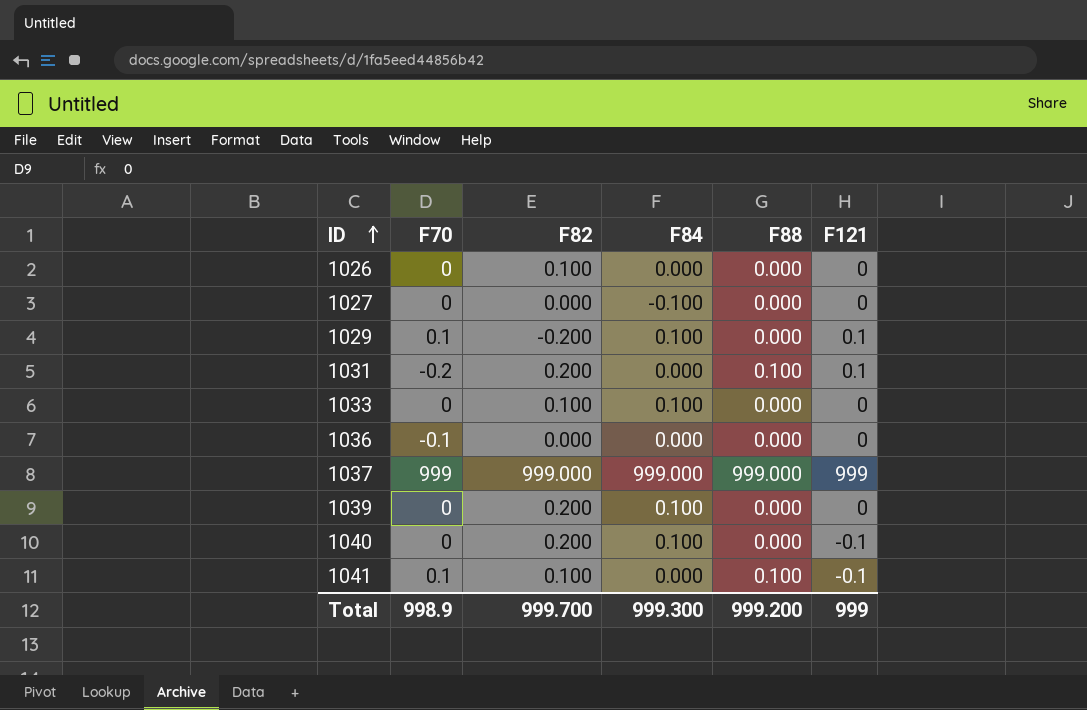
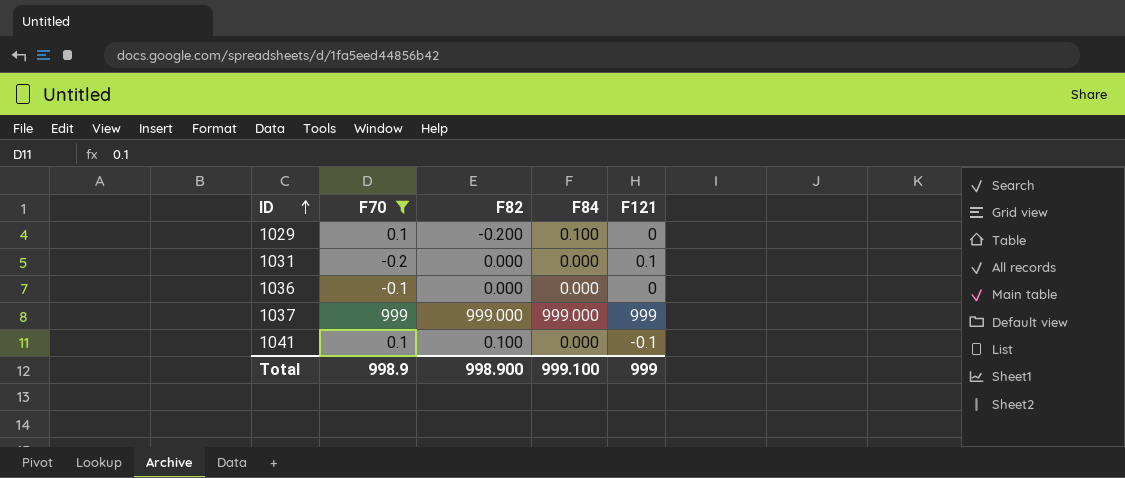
filter: none -> F70 != 0
column F88 | position: 5 -> none
1029 | F121: 0.1 -> 0
1031 | F82: 0.200 -> 0.000
Total | F82: 999.700 -> 998.900
Total | F84: 999.300 -> 999.100

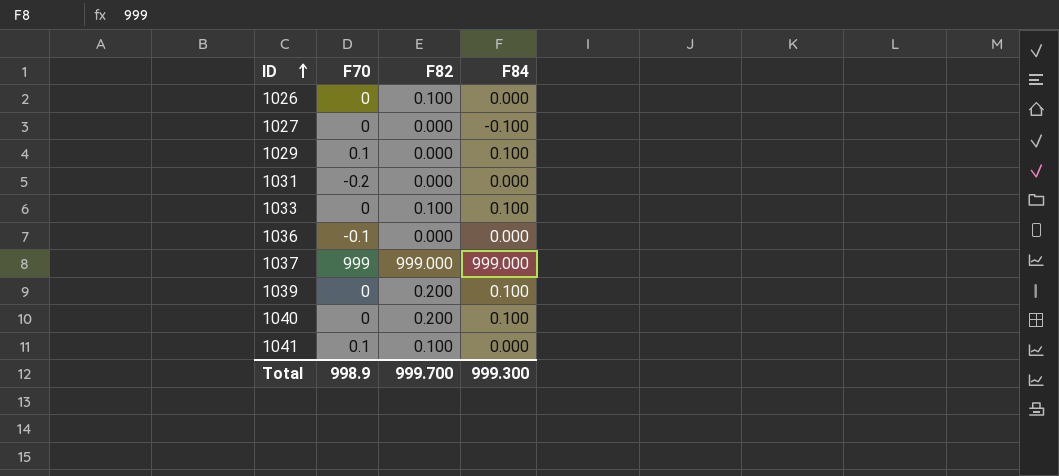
filter: F70 != 0 -> none
column F121 | position: 5 -> none
1029 | F82: -0.200 -> 0.000
Total | F82: 998.900 -> 999.700
Total | F84: 999.100 -> 999.300

